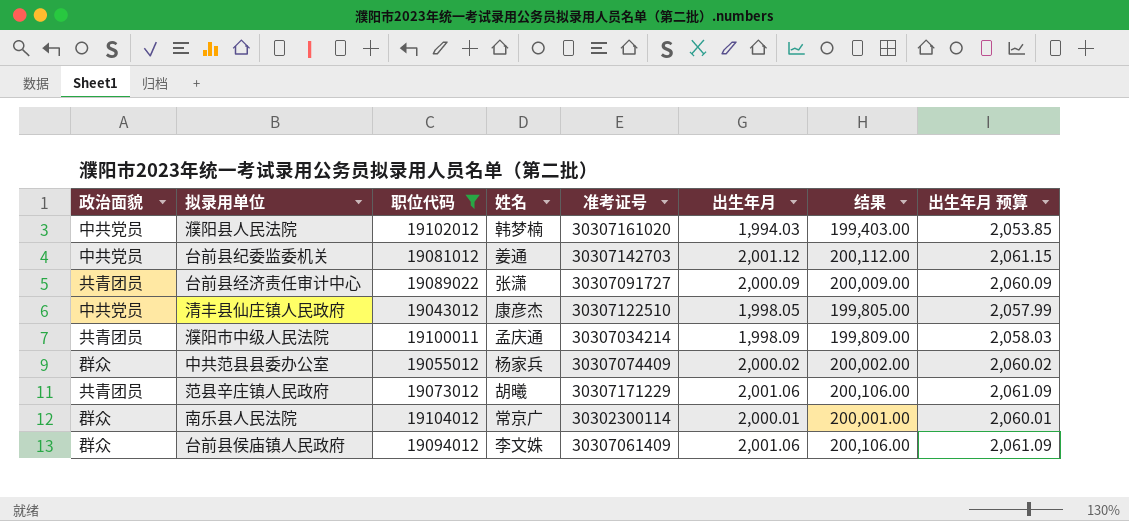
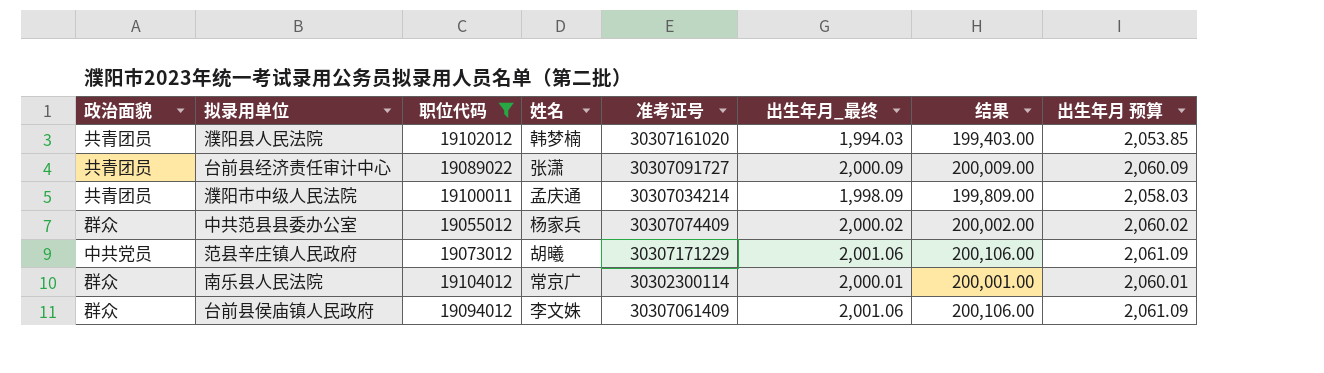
column name: 出生年月 -> 出生年月_最终
row 台前县纪委监委机关: 中共党员 | 19081012 | 姜通 | 30307142703 | 2,001.12 | 200,112.00 | 2,061.15 -> none
row 清丰县仙庄镇人民政府: 中共党员 | 19043012 | 康彦杰 | 30307122510 | 1,998.05 | 199,805.00 | 2,057.99 -> none
濮阳县人民法院 | 政治面貌: 中共党员 -> 共青团员
范县辛庄镇人民政府 | 政治面貌: 共青团员 -> 中共党员

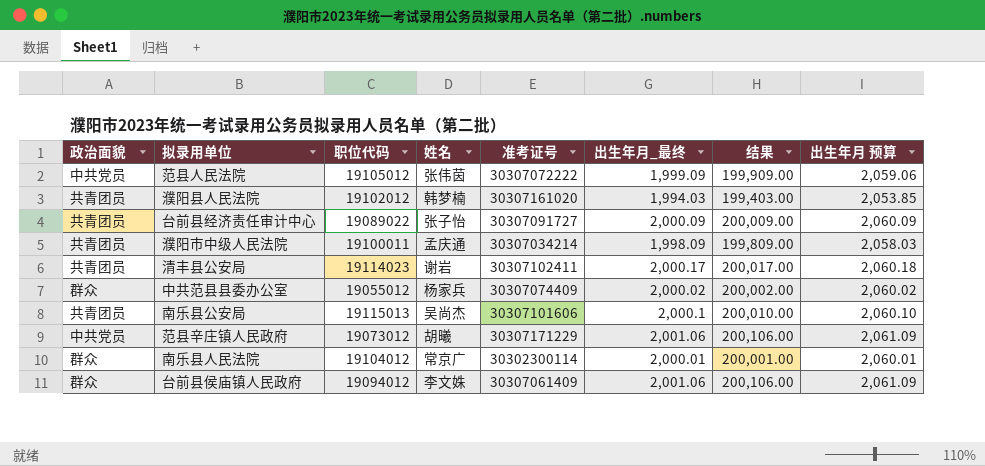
filter: 职位代码 <= 19104012 -> none
台前县经济责任审计中心 | 姓名: 张潇 -> 张子怡

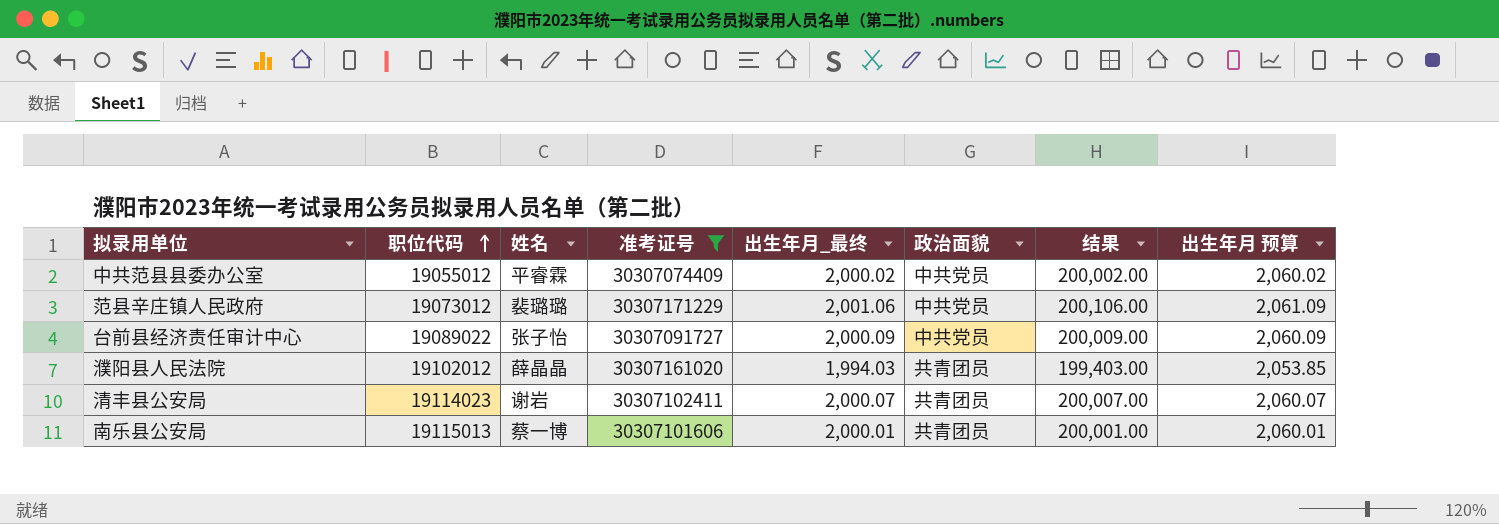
filter: none -> 准考证号 >= 30307074409
row order: none -> 职位代码 ascending
column 政治面貌 | position: 1 -> 6
中共范县县委办公室 | 姓名: 杨家兵 -> 平睿霖
中共范县县委办公室 | 政治面貌: 群众 -> 中共党员
范县辛庄镇人民政府 | 姓名: 胡曦 -> 裴璐璐
台前县经济责任审计中心 | 政治面貌: 共青团员 -> 中共党员
濮阳县人民法院 | 姓名: 韩梦楠 -> 薛晶晶
清丰县公安局 | 出生年月_最终: 2,000.17 -> 2,000.07
清丰县公安局 | 结果: 200,017.00 -> 200,007.00
清丰县公安局 | 出生年月 预算: 2,060.18 -> 2,060.07
南乐县公安局 | 姓名: 吴尚杰 -> 蔡一博
南乐县公安局 | 出生年月_最终: 2,000.1 -> 2,000.01
南乐县公安局 | 结果: 200,010.00 -> 200,001.00
南乐县公安局 | 出生年月 预算: 2,060.10 -> 2,060.01

